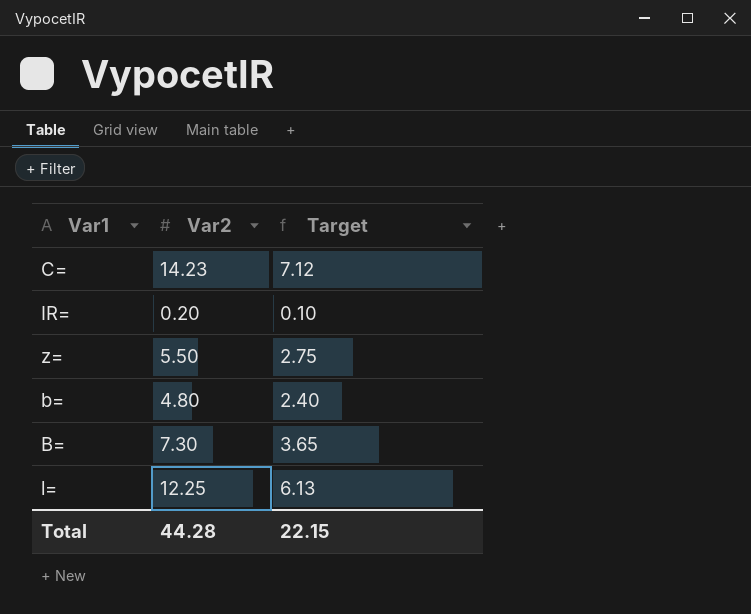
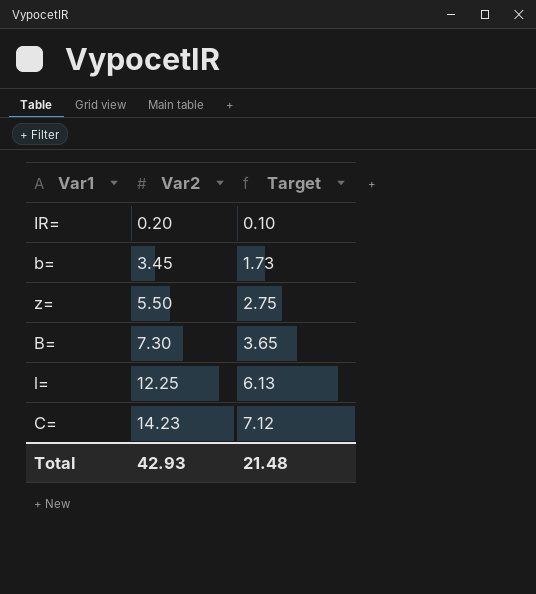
row order: none -> Var2 ascending
b= | Var2: 4.80 -> 3.45
b= | Target: 2.40 -> 1.73
Total | Var2: 44.28 -> 42.93
Total | Target: 22.15 -> 21.48

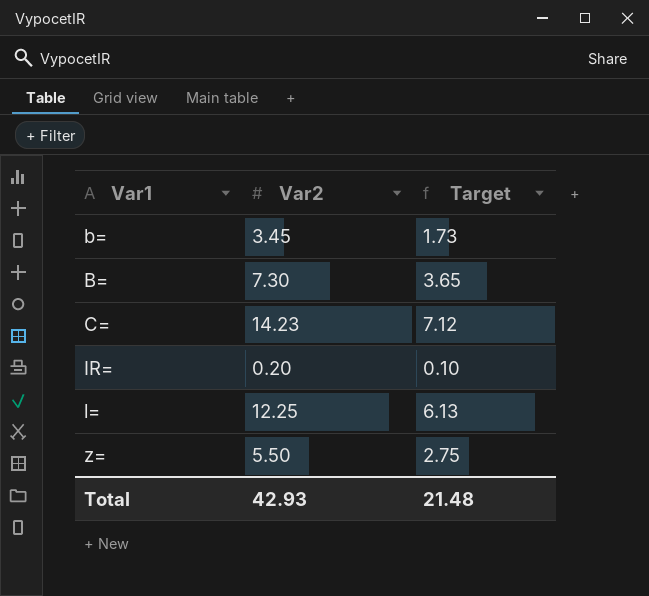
row order: Var2 ascending -> Var1 ascending

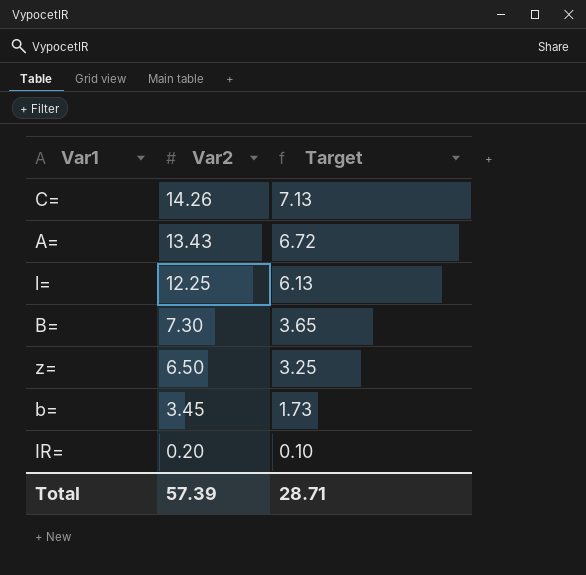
row order: Var1 ascending -> Var2 descending
C= | Var2: 14.23 -> 14.26
C= | Target: 7.12 -> 7.13
row A=: none -> 13.43 | 6.72
z= | Var2: 5.50 -> 6.50
z= | Target: 2.75 -> 3.25
Total | Var2: 42.93 -> 57.39
Total | Target: 21.48 -> 28.71

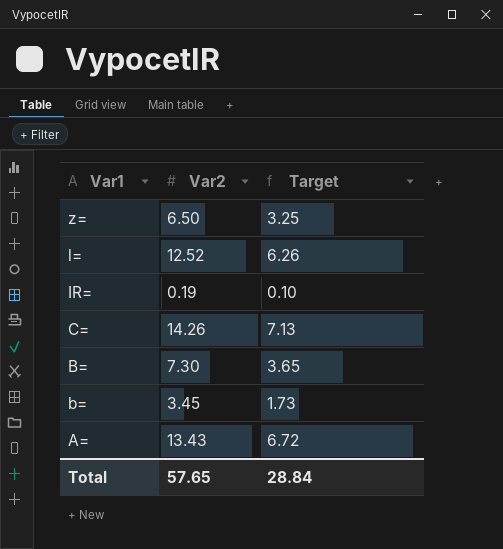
row order: Var2 descending -> Var1 descending
l= | Var2: 12.25 -> 12.52
l= | Target: 6.13 -> 6.26
IR= | Var2: 0.20 -> 0.19
Total | Var2: 57.39 -> 57.65
Total | Target: 28.71 -> 28.84

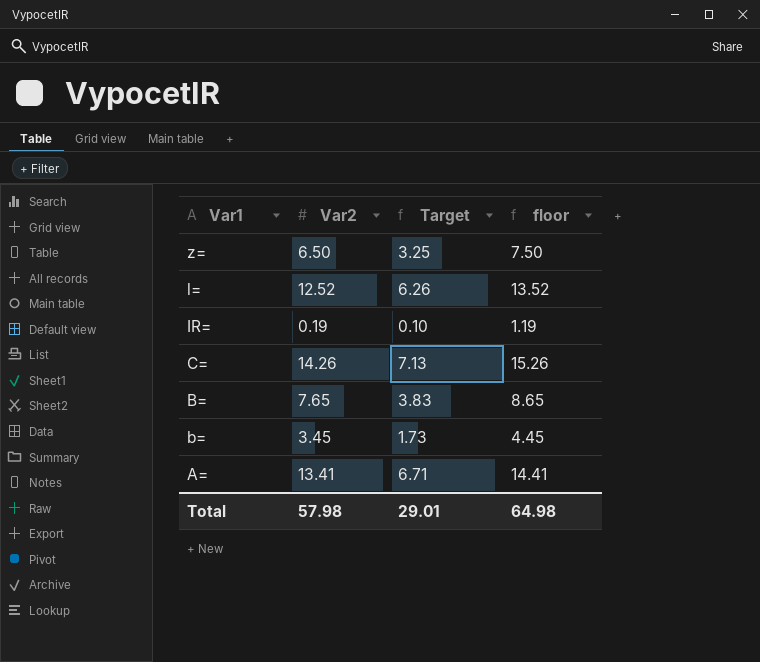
column floor | formula: none -> [Var2] + 1
B= | Var2: 7.30 -> 7.65
B= | Target: 3.65 -> 3.83
A= | Var2: 13.43 -> 13.41
A= | Target: 6.72 -> 6.71
Total | Var2: 57.65 -> 57.98
Total | Target: 28.84 -> 29.01

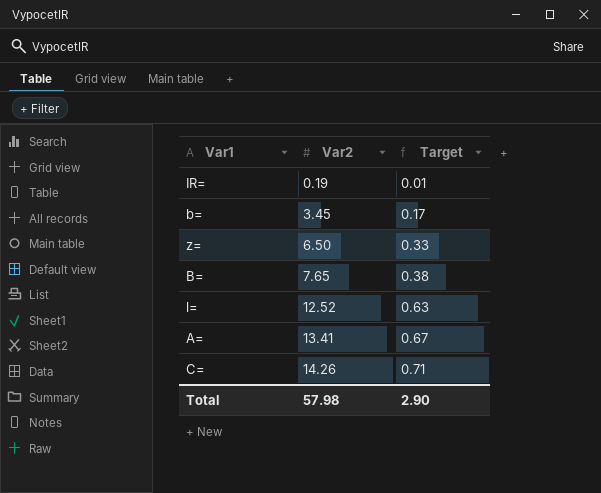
row order: Var1 descending -> Var2 ascending
column floor | formula: [Var2] + 1 -> none
column Target | formula: [Var2] * 0.5 -> [Var2] * 0.05
Total | Target: 29.01 -> 2.90

